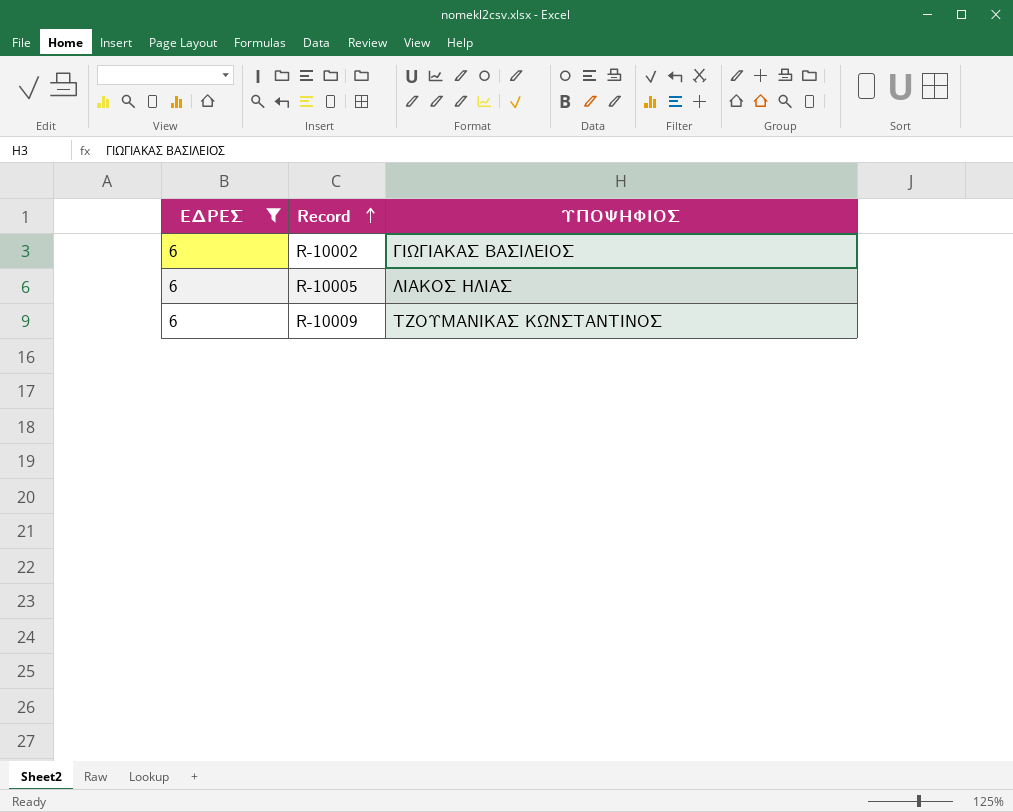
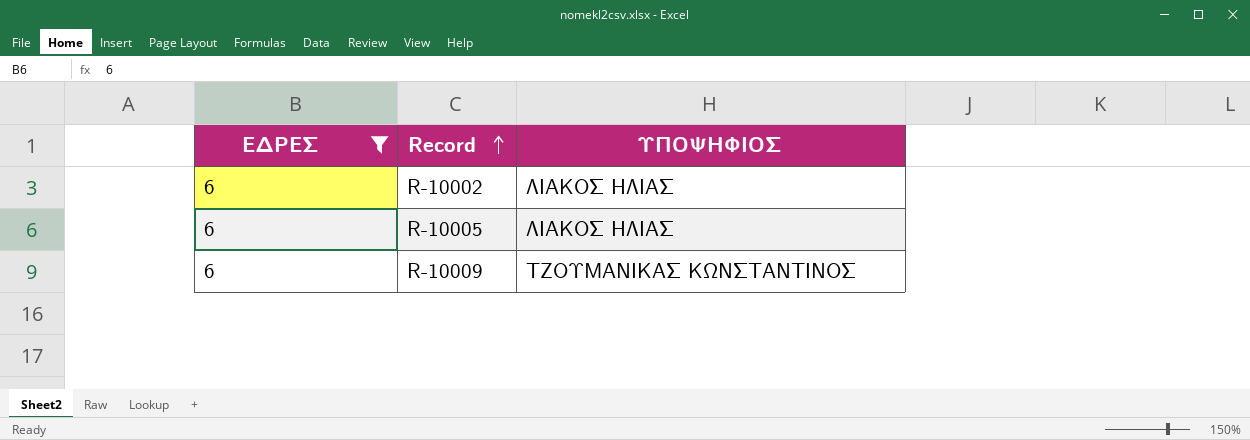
R-10002 | ΥΠΟΨΗΦΙΟΣ: ΓΙΩΓΙΑΚΑΣ ΒΑΣΙΛΕΙΟΣ -> ΛΙΑΚΟΣ ΗΛΙΑΣ

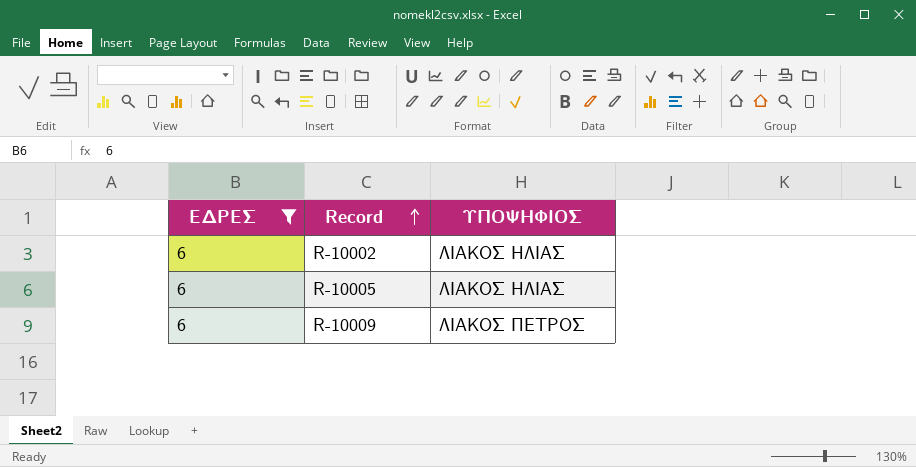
R-10009 | ΥΠΟΨΗΦΙΟΣ: ΤΖΟΥΜΑΝΙΚΑΣ ΚΩΝΣΤΑΝΤΙΝΟΣ -> ΛΙΑΚΟΣ ΠΕΤΡΟΣ

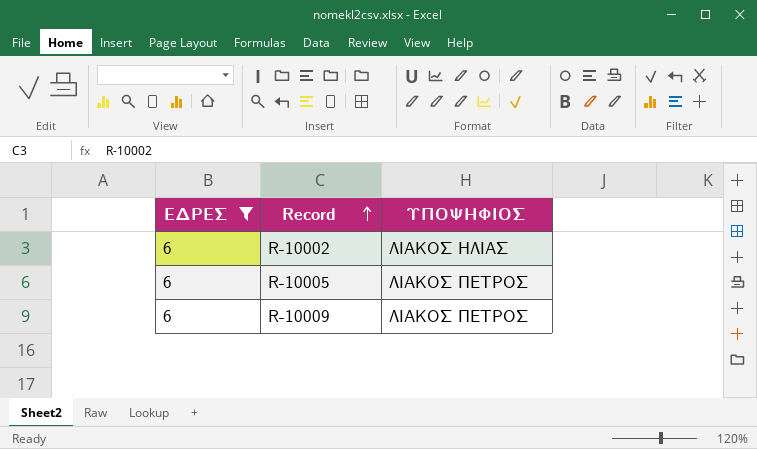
R-10005 | ΥΠΟΨΗΦΙΟΣ: ΛΙΑΚΟΣ ΗΛΙΑΣ -> ΛΙΑΚΟΣ ΠΕΤΡΟΣ

